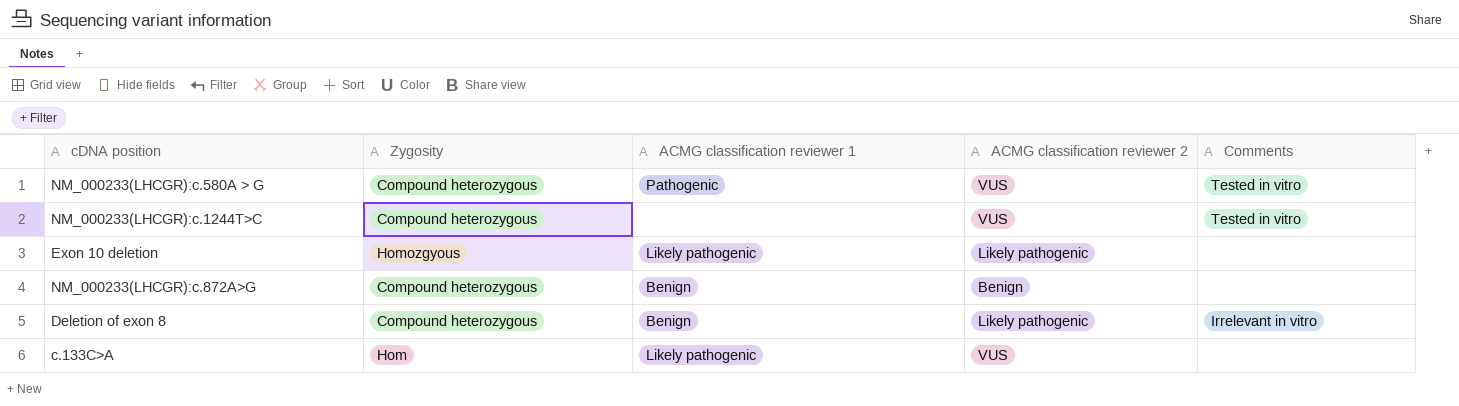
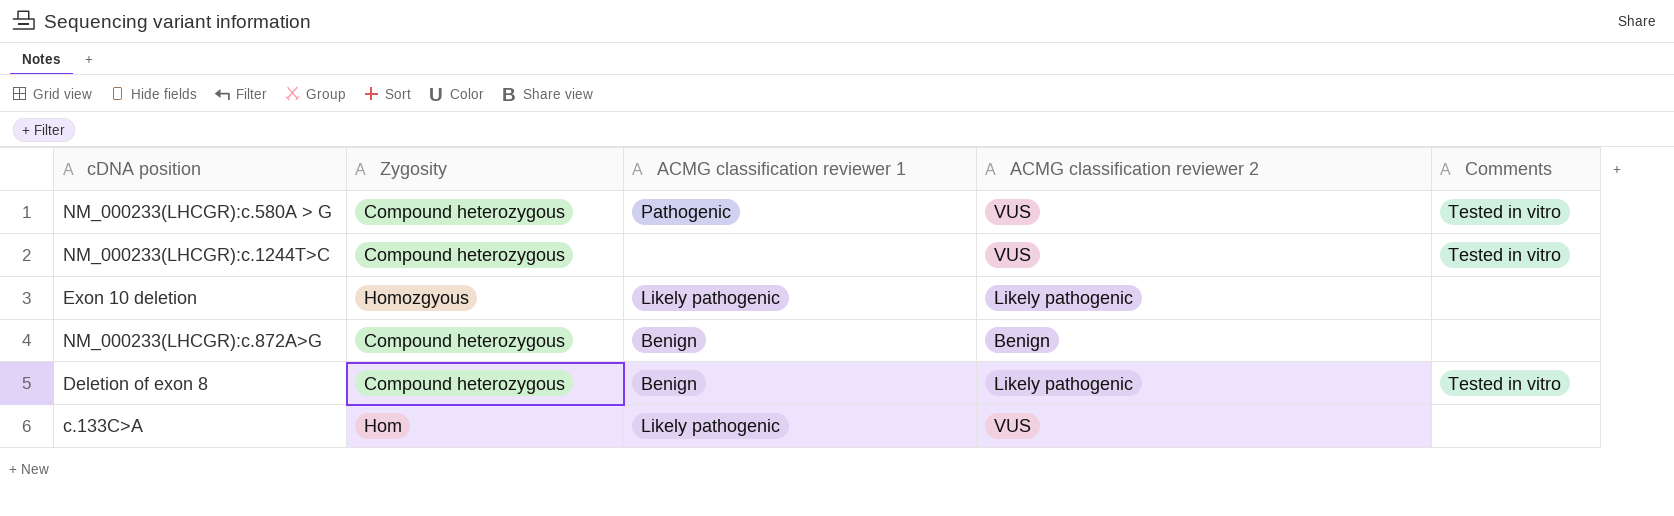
Deletion of exon 8 | Comments: Irrelevant in vitro -> Tested in vitro

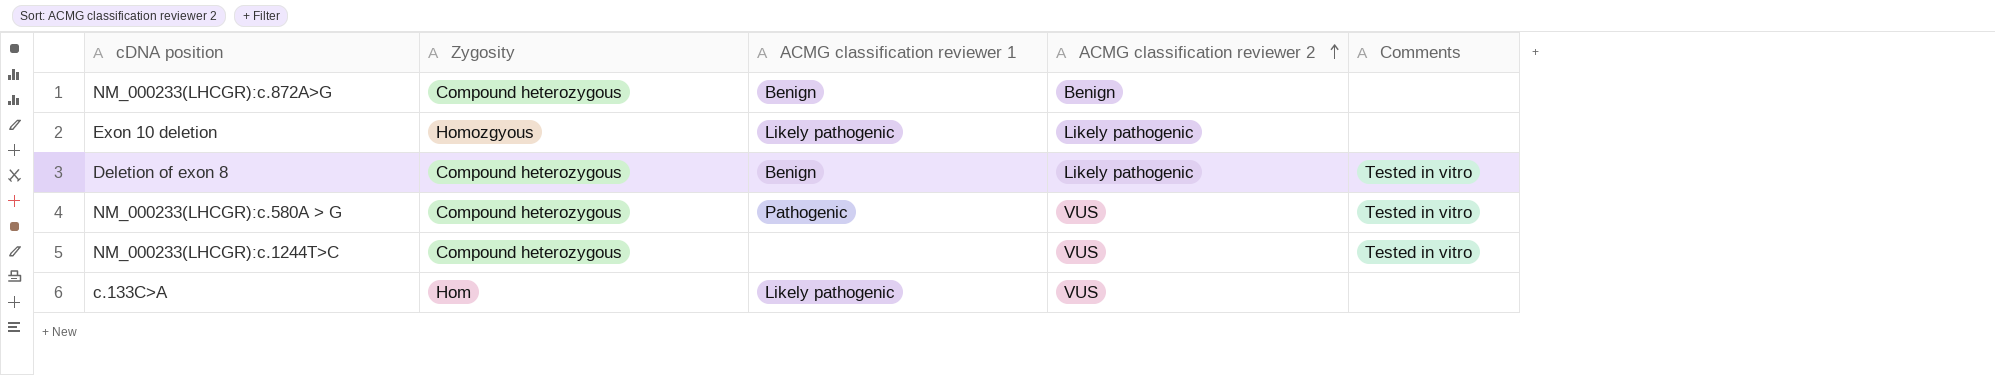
row order: none -> ACMG classification reviewer 2 ascending

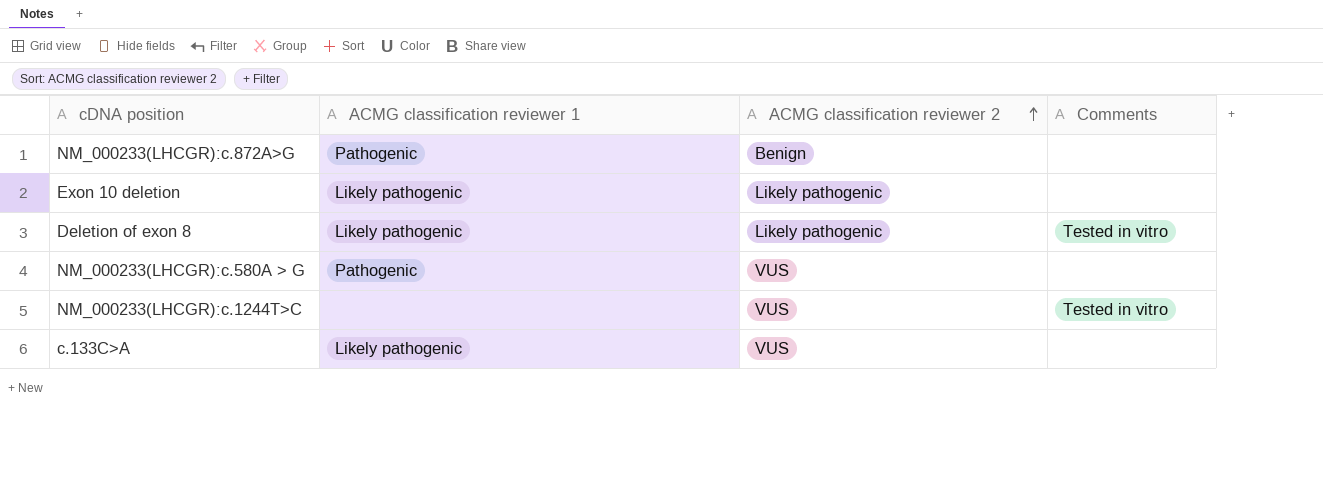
column Zygosity | position: 2 -> none
NM_000233(LHCGR):c.872A>G | ACMG classification reviewer 1: Benign -> Pathogenic
Deletion of exon 8 | ACMG classification reviewer 1: Benign -> Likely pathogenic
NM_000233(LHCGR):c.580A > G | Comments: Tested in vitro -> none

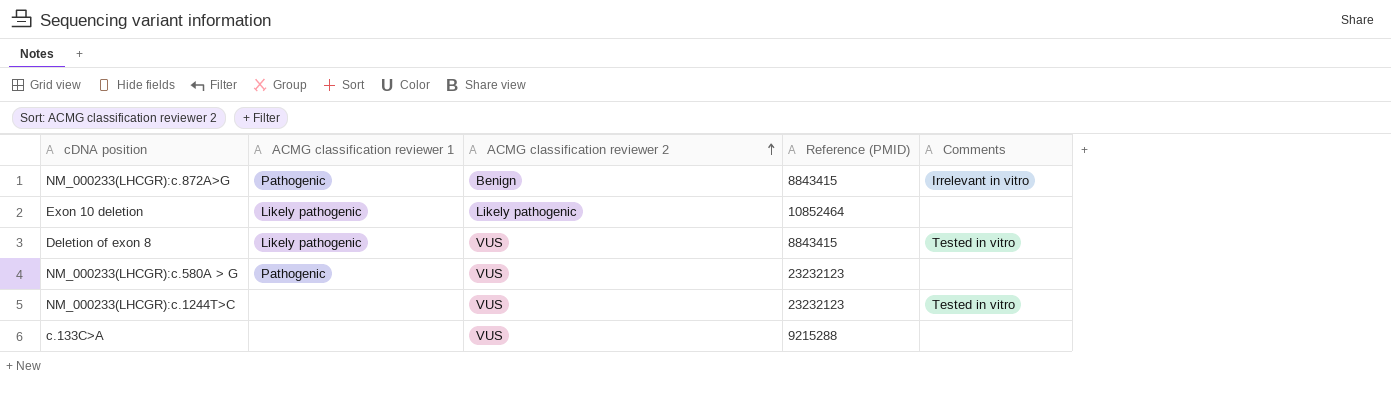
column Reference (PMID) | position: none -> 4
NM_000233(LHCGR):c.872A>G | Comments: none -> Irrelevant in vitro
Deletion of exon 8 | ACMG classification reviewer 2: Likely pathogenic -> VUS
c.133C>A | ACMG classification reviewer 1: Likely pathogenic -> none

